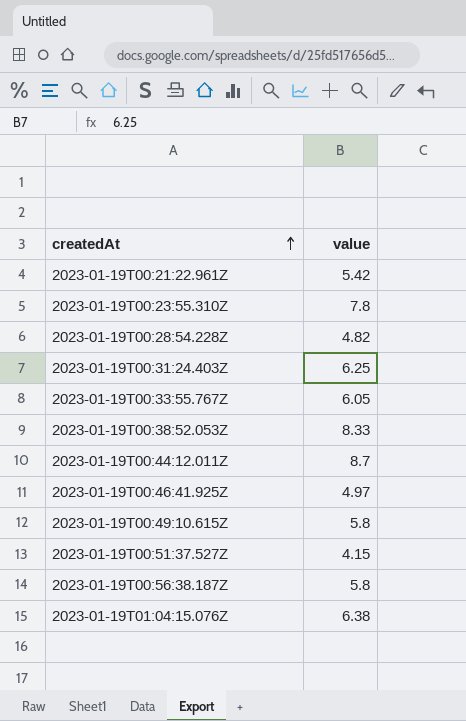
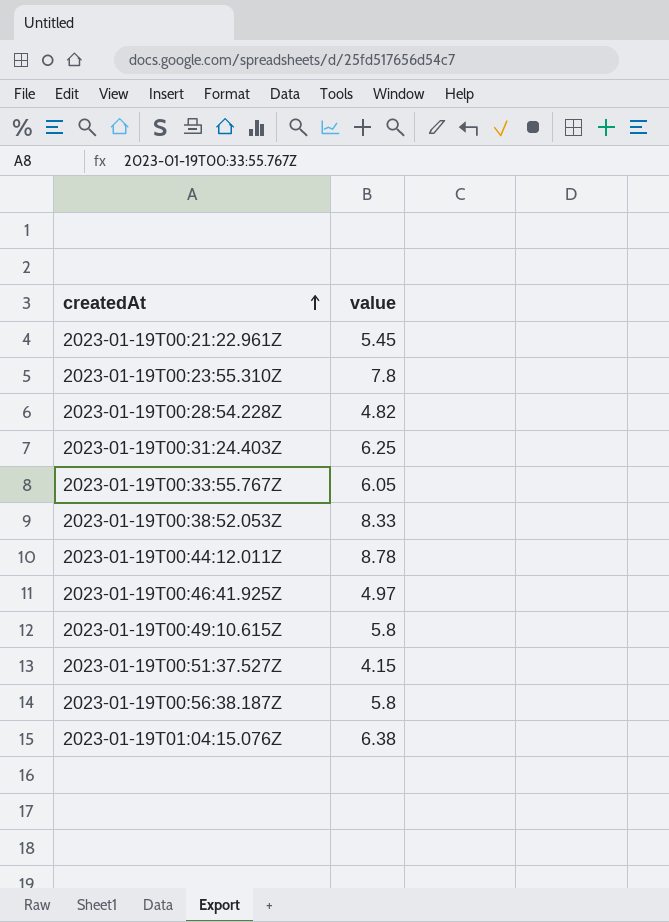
2023-01-19T00:21:22.961Z | value: 5.42 -> 5.45
2023-01-19T00:44:12.011Z | value: 8.7 -> 8.78

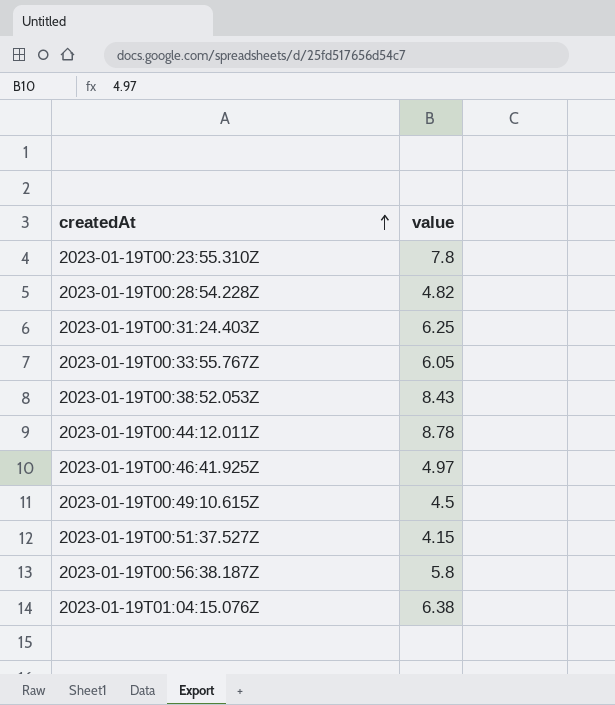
row 2023-01-19T00:21:22.961Z: 5.45 -> none
2023-01-19T00:38:52.053Z | value: 8.33 -> 8.43
2023-01-19T00:49:10.615Z | value: 5.8 -> 4.5

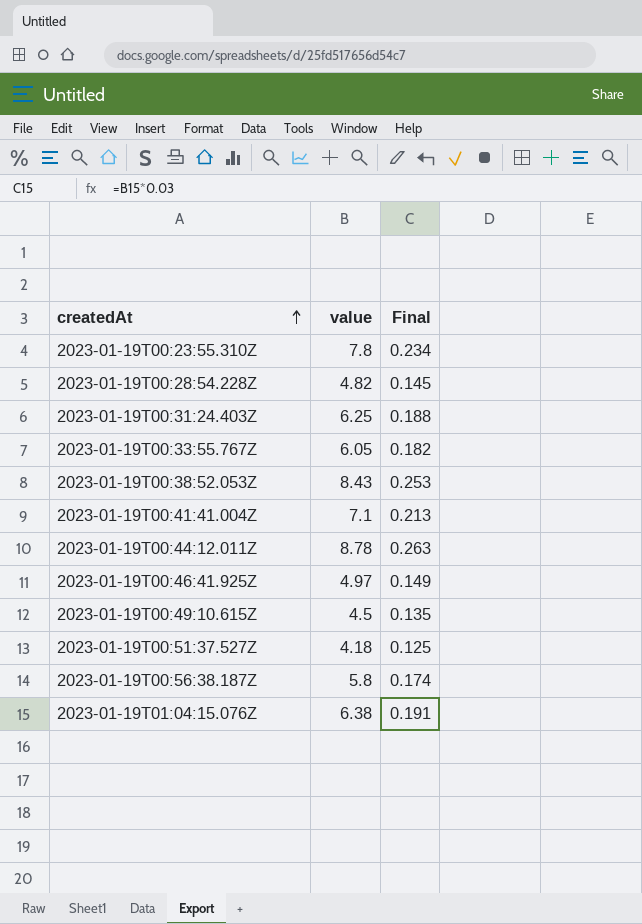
column Final | formula: none -> [value] * 0.03
row 2023-01-19T00:41:41.004Z: none -> 7.1 | 0.213
2023-01-19T00:51:37.527Z | value: 4.15 -> 4.18

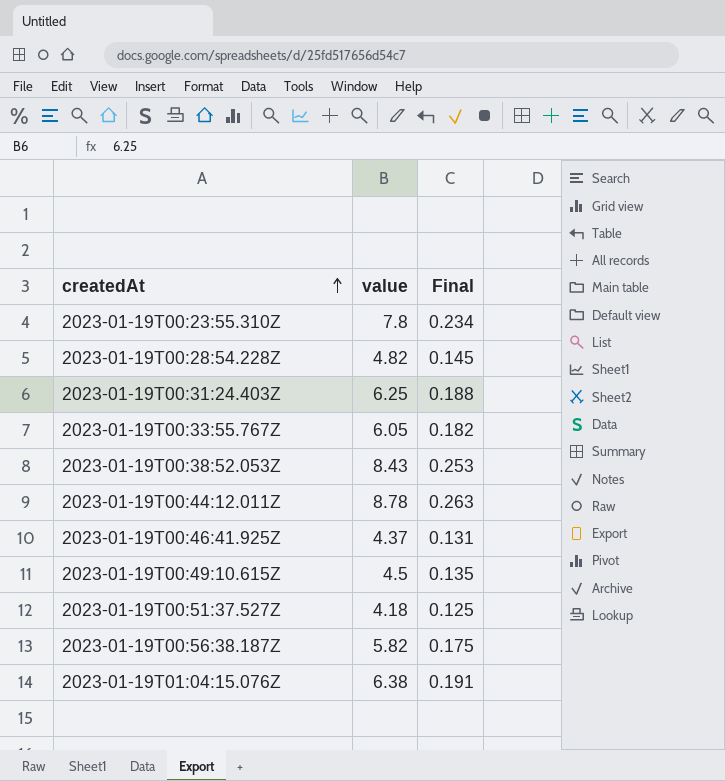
row 2023-01-19T00:41:41.004Z: 7.1 | 0.213 -> none
2023-01-19T00:46:41.925Z | value: 4.97 -> 4.37
2023-01-19T00:46:41.925Z | Final: 0.149 -> 0.131
2023-01-19T00:56:38.187Z | value: 5.8 -> 5.82
2023-01-19T00:56:38.187Z | Final: 0.174 -> 0.175

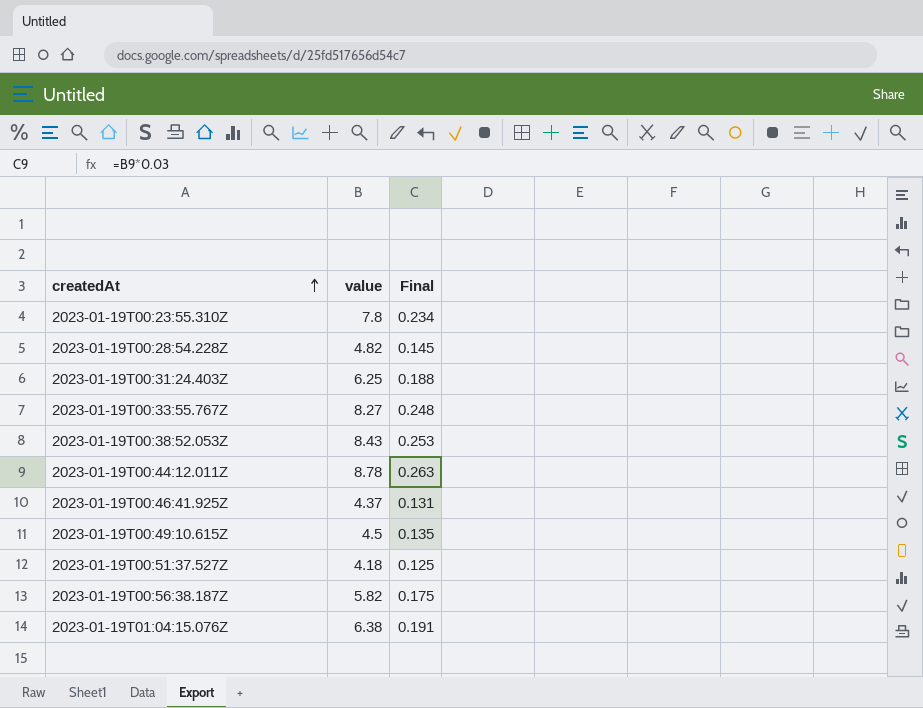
2023-01-19T00:33:55.767Z | value: 6.05 -> 8.27
2023-01-19T00:33:55.767Z | Final: 0.182 -> 0.248

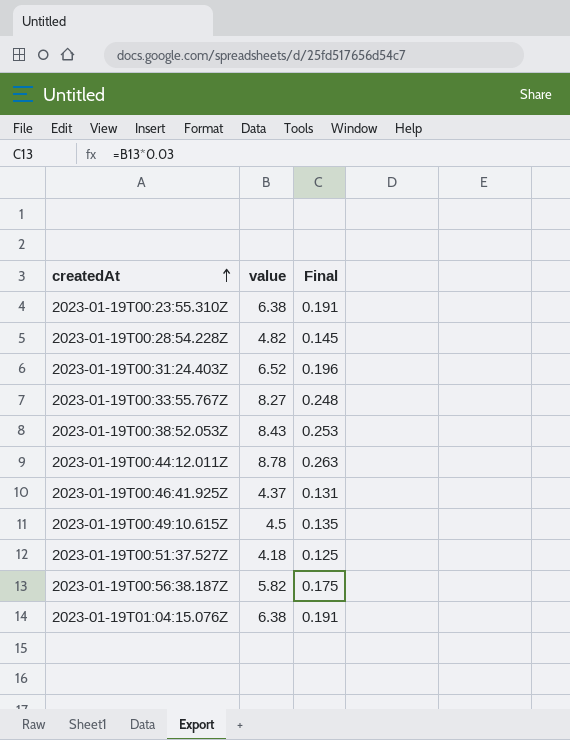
2023-01-19T00:23:55.310Z | value: 7.8 -> 6.38
2023-01-19T00:23:55.310Z | Final: 0.234 -> 0.191
2023-01-19T00:31:24.403Z | value: 6.25 -> 6.52
2023-01-19T00:31:24.403Z | Final: 0.188 -> 0.196

